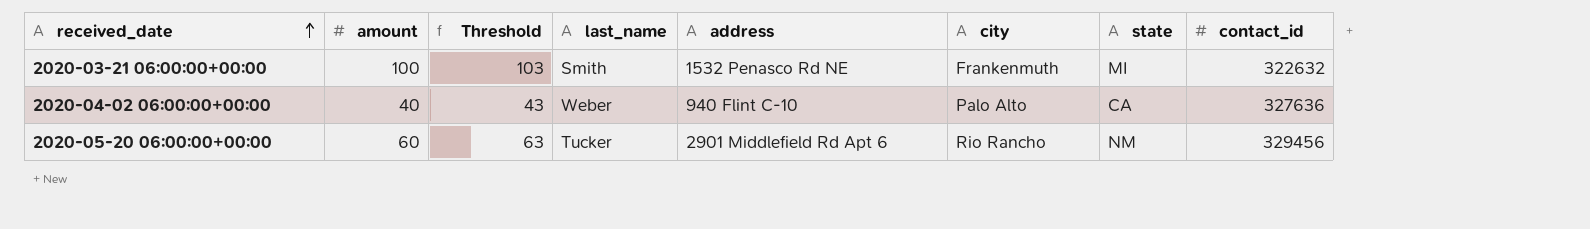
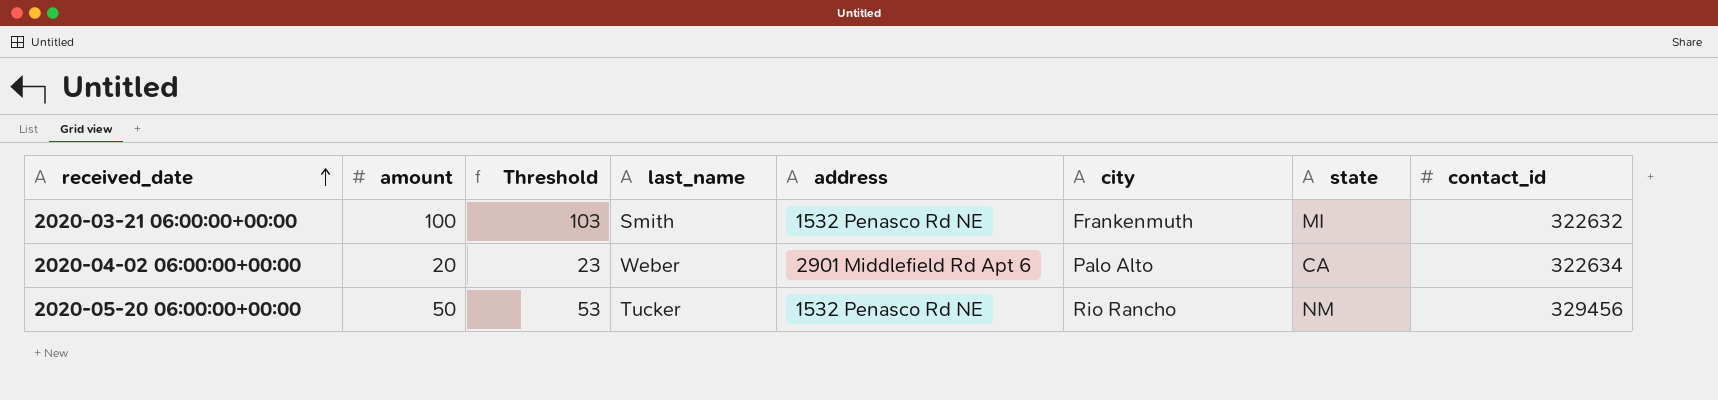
2020-04-02 06:00:00+00:00 | amount: 40 -> 20
2020-04-02 06:00:00+00:00 | Threshold: 43 -> 23
2020-04-02 06:00:00+00:00 | address: 940 Flint C-10 -> 2901 Middlefield Rd Apt 6
2020-04-02 06:00:00+00:00 | contact_id: 327636 -> 322634
2020-05-20 06:00:00+00:00 | amount: 60 -> 50
2020-05-20 06:00:00+00:00 | Threshold: 63 -> 53
2020-05-20 06:00:00+00:00 | address: 2901 Middlefield Rd Apt 6 -> 1532 Penasco Rd NE

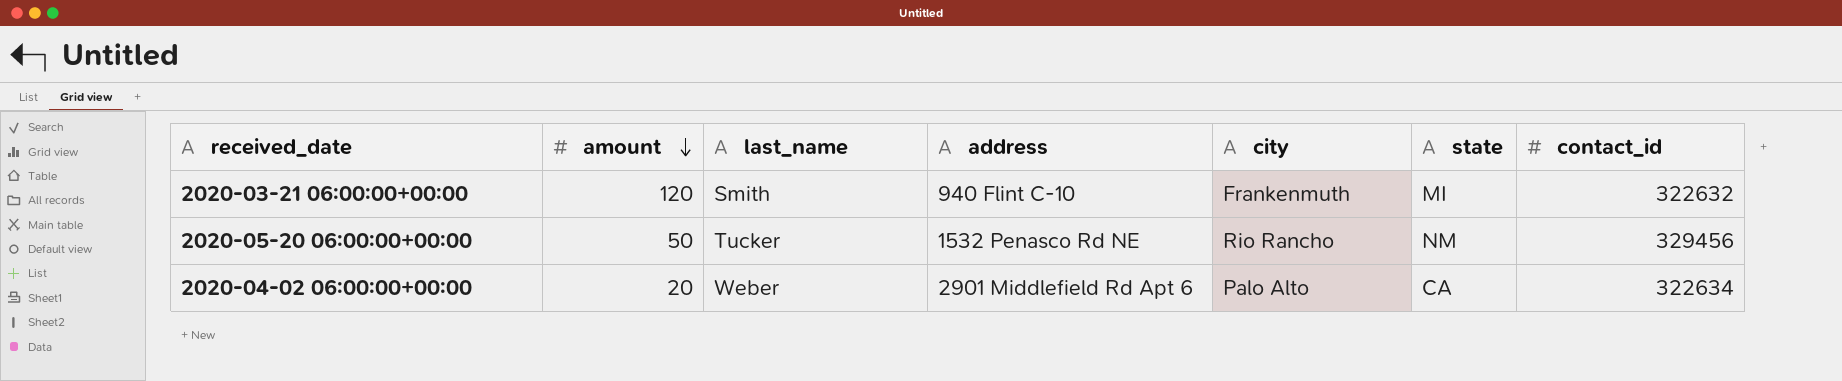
row order: received_date ascending -> amount descending
column Threshold | formula: [amount] + 3 -> none
2020-03-21 06:00:00+00:00 | amount: 100 -> 120
2020-03-21 06:00:00+00:00 | address: 1532 Penasco Rd NE -> 940 Flint C-10

